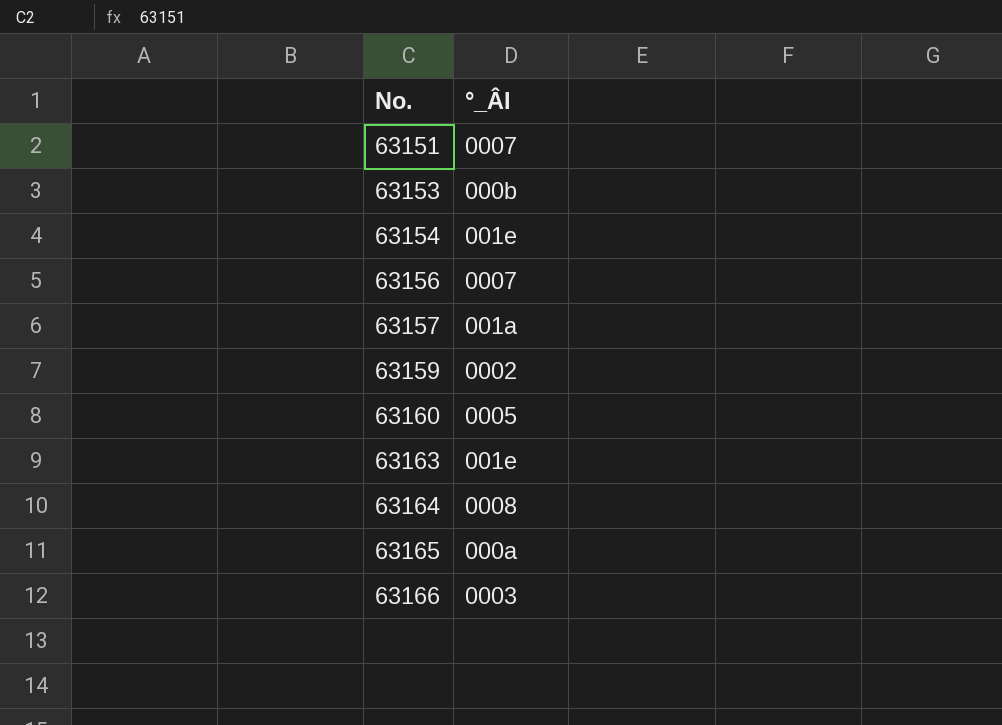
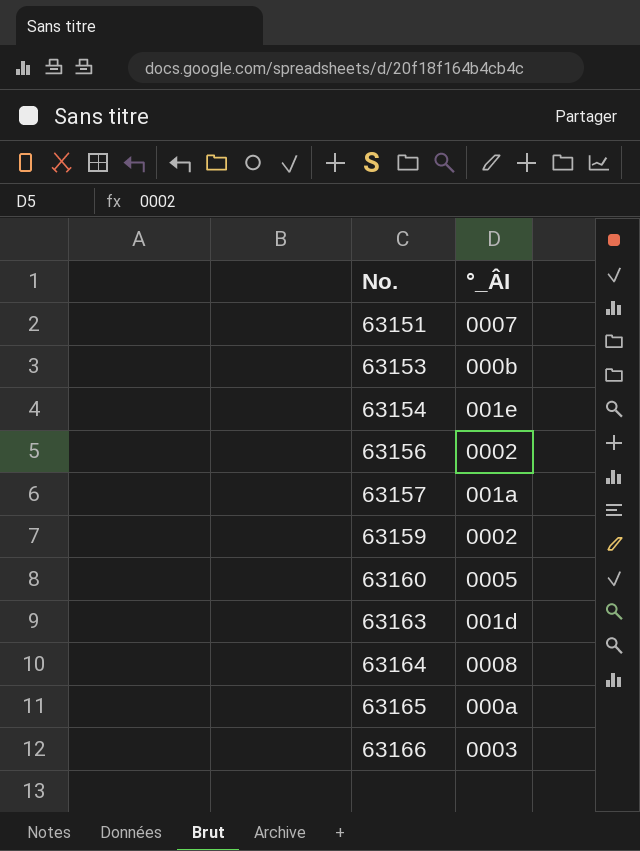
63156 | °_ÂI: 0007 -> 0002
63163 | °_ÂI: 001e -> 001d

